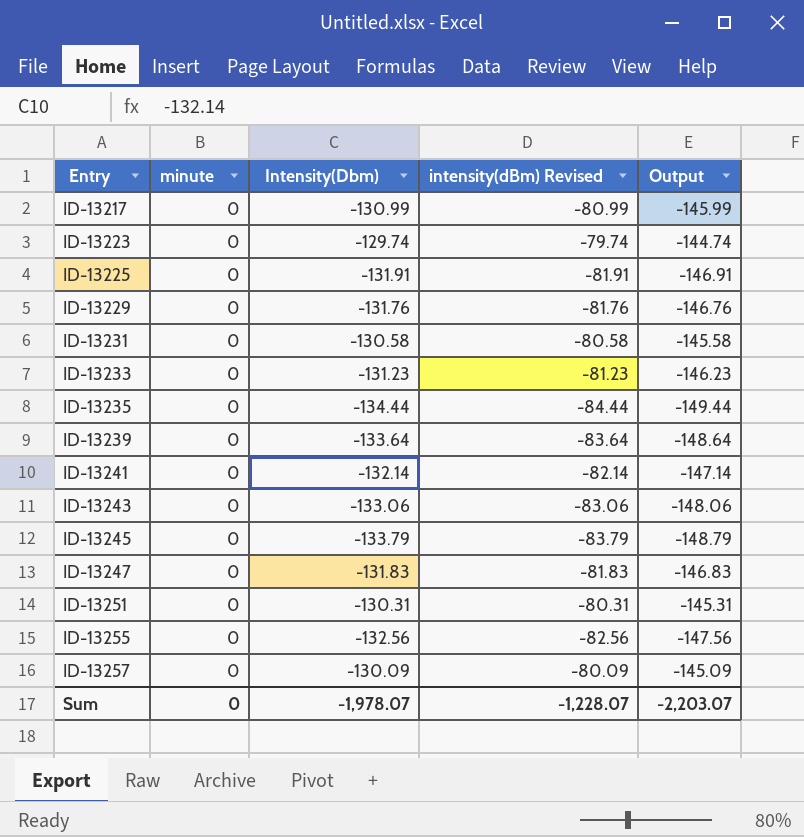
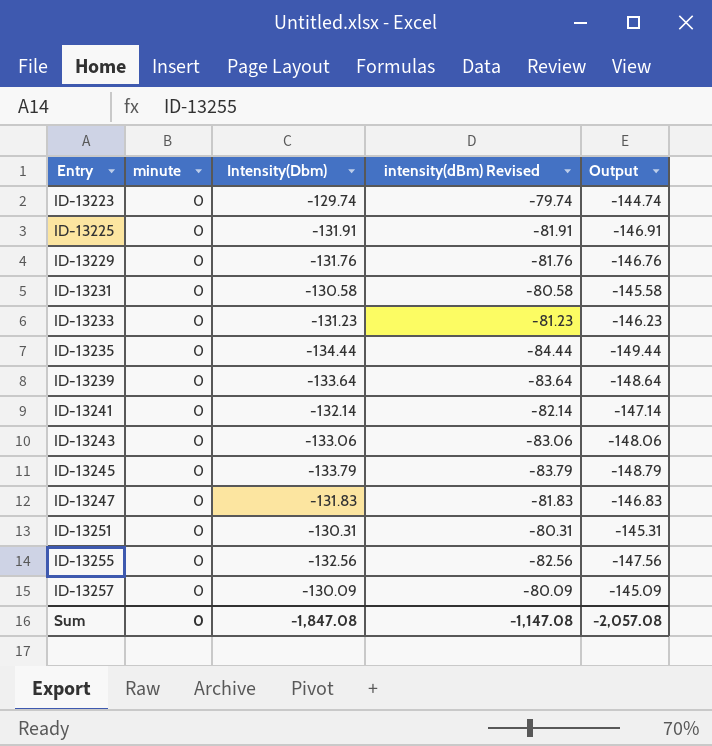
row ID-13217: 0 | -130.99 | -80.99 | -145.99 -> none
Sum | Intensity(Dbm): -1,978.07 -> -1,847.08
Sum | intensity(dBm) Revised: -1,228.07 -> -1,147.08
Sum | Output: -2,203.07 -> -2,057.08

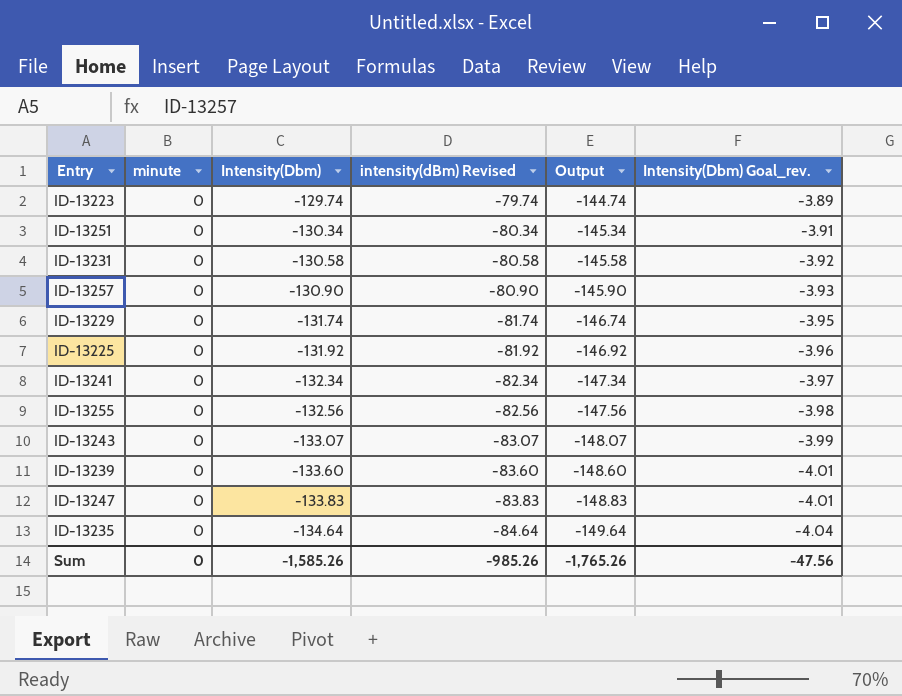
row order: Entry ascending -> Intensity(Dbm) descending
column Intensity(Dbm) Goal_rev. | formula: none -> [Intensity(Dbm)] * 0.03
row ID-13233: 0 | -131.23 | -81.23 | -146.23 -> none
row ID-13245: 0 | -133.79 | -83.79 | -148.79 -> none
ID-13251 | Intensity(Dbm): -130.31 -> -130.34
ID-13251 | intensity(dBm) Revised: -80.31 -> -80.34
ID-13251 | Output: -145.31 -> -145.34
ID-13257 | Intensity(Dbm): -130.09 -> -130.90
ID-13257 | intensity(dBm) Revised: -80.09 -> -80.90
ID-13257 | Output: -145.09 -> -145.90
ID-13229 | Intensity(Dbm): -131.76 -> -131.74
ID-13229 | intensity(dBm) Revised: -81.76 -> -81.74
ID-13229 | Output: -146.76 -> -146.74
ID-13225 | Intensity(Dbm): -131.91 -> -131.92
ID-13225 | intensity(dBm) Revised: -81.91 -> -81.92
ID-13225 | Output: -146.91 -> -146.92
ID-13241 | Intensity(Dbm): -132.14 -> -132.34
ID-13241 | intensity(dBm) Revised: -82.14 -> -82.34
ID-13241 | Output: -147.14 -> -147.34
ID-13243 | Intensity(Dbm): -133.06 -> -133.07
ID-13243 | intensity(dBm) Revised: -83.06 -> -83.07
ID-13243 | Output: -148.06 -> -148.07
ID-13239 | Intensity(Dbm): -133.64 -> -133.60
ID-13239 | intensity(dBm) Revised: -83.64 -> -83.60
ID-13239 | Output: -148.64 -> -148.60
ID-13247 | Intensity(Dbm): -131.83 -> -133.83
ID-13247 | intensity(dBm) Revised: -81.83 -> -83.83
ID-13247 | Output: -146.83 -> -148.83
ID-13235 | Intensity(Dbm): -134.44 -> -134.64
ID-13235 | intensity(dBm) Revised: -84.44 -> -84.64
ID-13235 | Output: -149.44 -> -149.64
Sum | Intensity(Dbm): -1,847.08 -> -1,585.26
Sum | intensity(dBm) Revised: -1,147.08 -> -985.26
Sum | Output: -2,057.08 -> -1,765.26

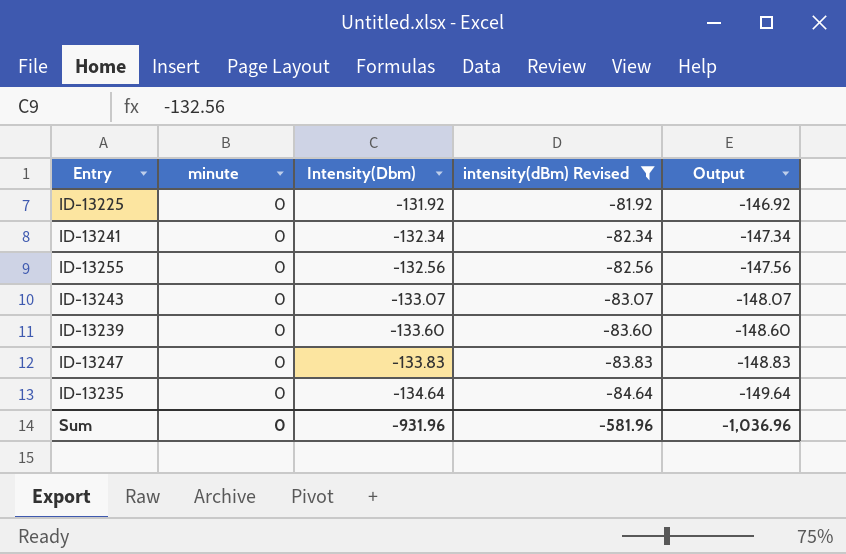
filter: none -> intensity(dBm) Revised <= -81.92
column Intensity(Dbm) Goal_rev. | formula: [Intensity(Dbm)] * 0.03 -> none
Sum | Intensity(Dbm): -1,585.26 -> -931.96
Sum | intensity(dBm) Revised: -985.26 -> -581.96
Sum | Output: -1,765.26 -> -1,036.96

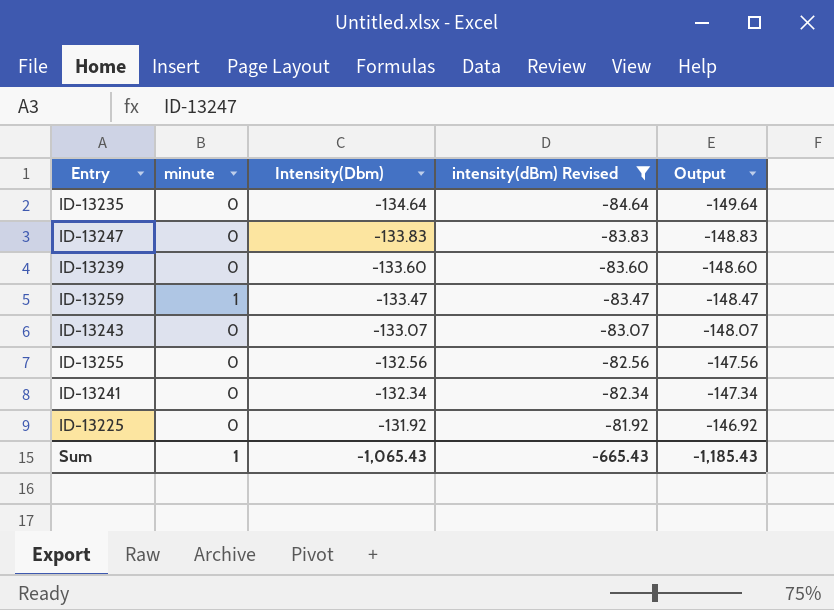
row order: Intensity(Dbm) descending -> Intensity(Dbm) ascending
row ID-13259: none -> 1 | -133.47 | -83.47 | -148.47
Sum | minute: 0 -> 1
Sum | Intensity(Dbm): -931.96 -> -1,065.43
Sum | intensity(dBm) Revised: -581.96 -> -665.43
Sum | Output: -1,036.96 -> -1,185.43

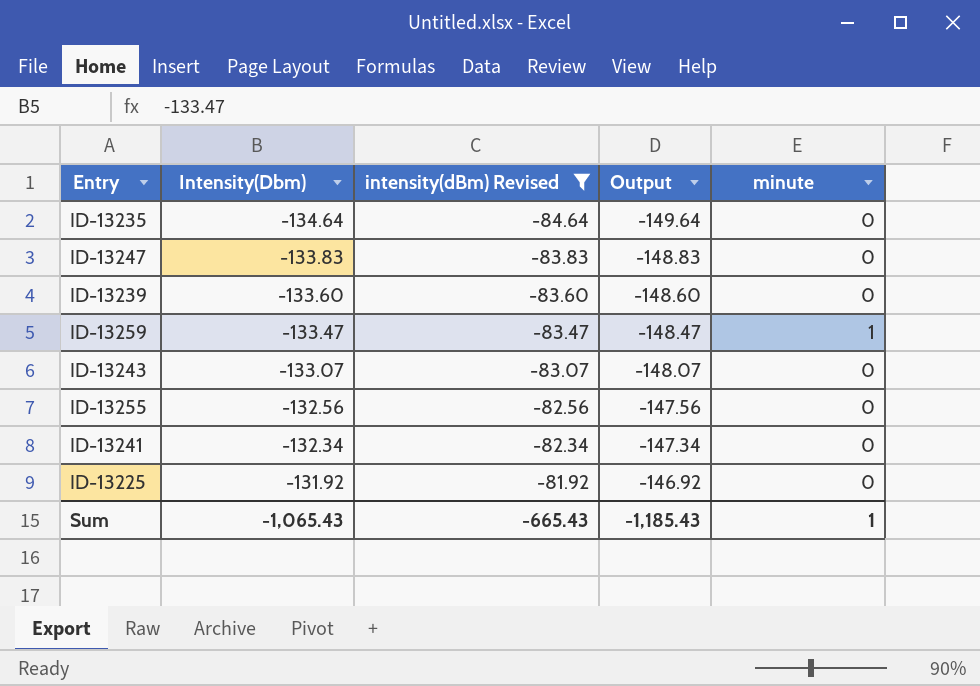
column minute | position: 2 -> 5

